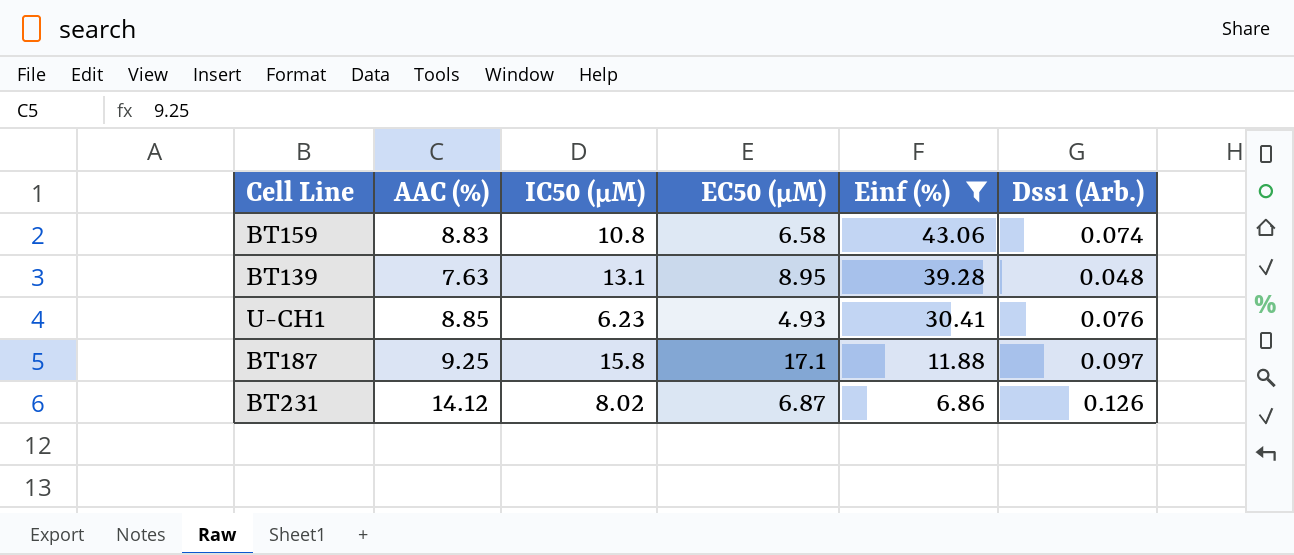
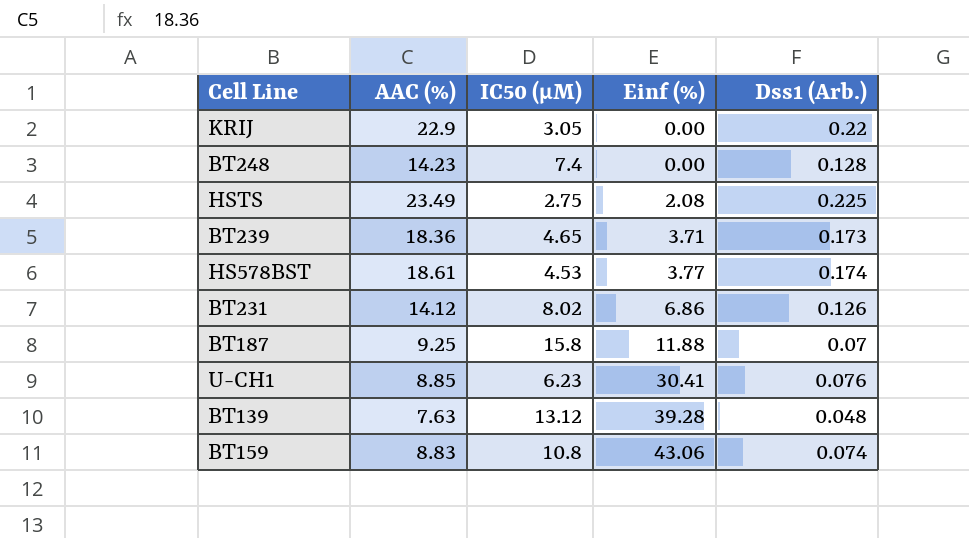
filter: Einf (%) >= 6.86 -> none
row order: Einf (%) descending -> Einf (%) ascending
column EC50 (µM) | position: 4 -> none
BT187 | Dss1 (Arb.): 0.097 -> 0.07
BT139 | IC50 (µM): 13.1 -> 13.12

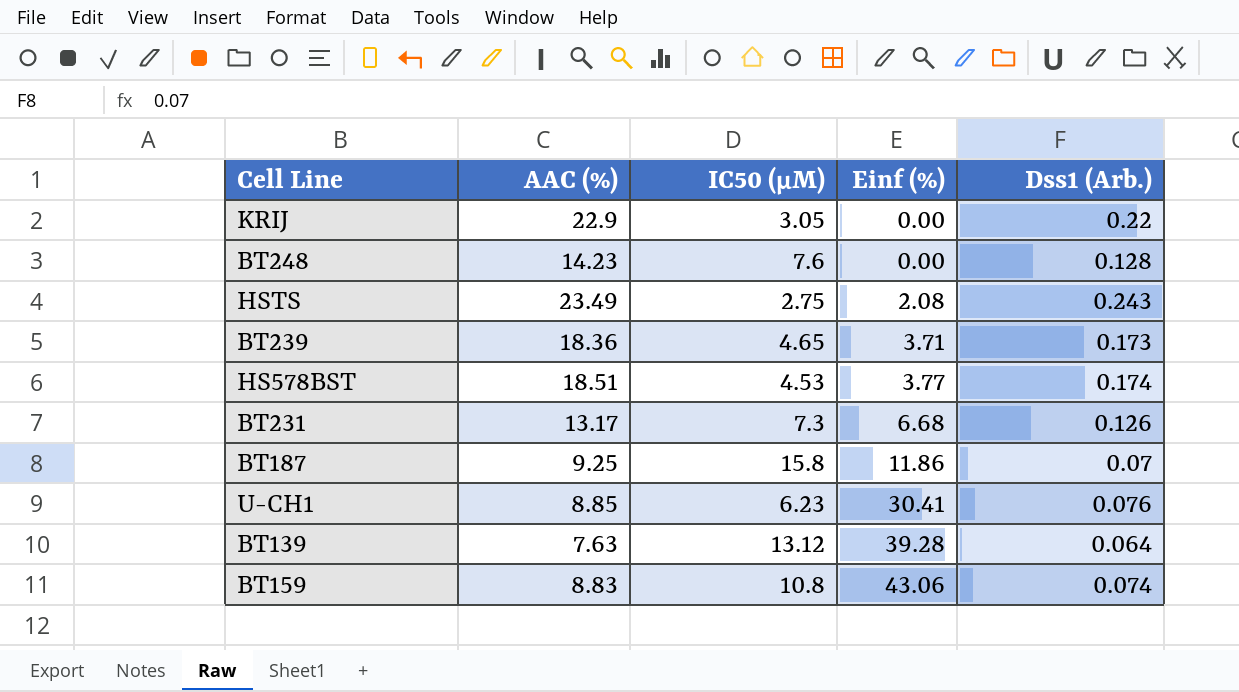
BT248 | IC50 (µM): 7.4 -> 7.6
HSTS | Dss1 (Arb.): 0.225 -> 0.243
HS578BST | AAC (%): 18.61 -> 18.51
BT231 | AAC (%): 14.12 -> 13.17
BT231 | IC50 (µM): 8.02 -> 7.3
BT231 | Einf (%): 6.86 -> 6.68
BT187 | Einf (%): 11.88 -> 11.86
BT139 | Dss1 (Arb.): 0.048 -> 0.064

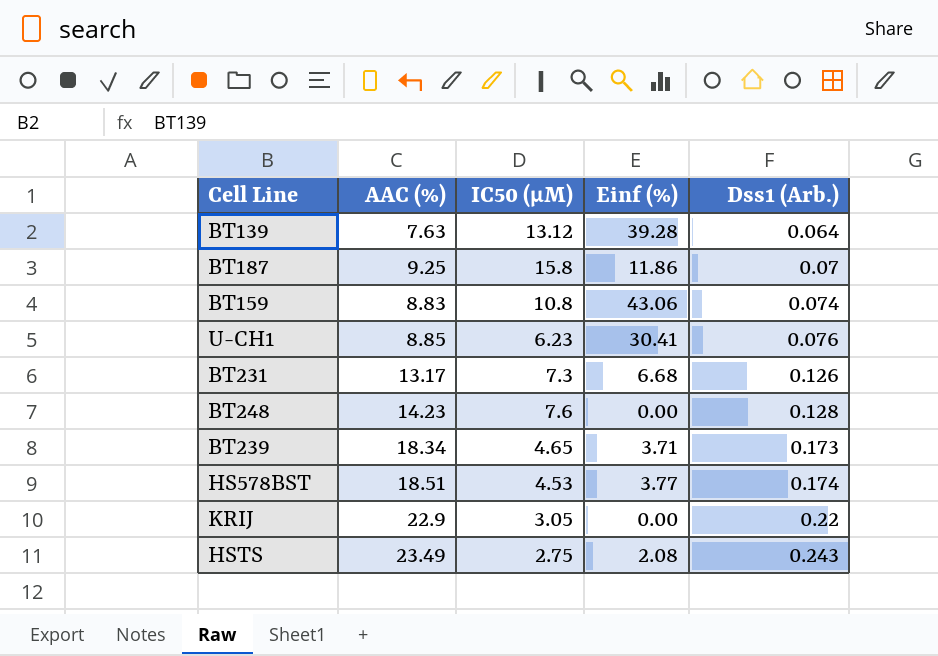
row order: Einf (%) ascending -> Dss1 (Arb.) ascending
BT239 | AAC (%): 18.36 -> 18.34

